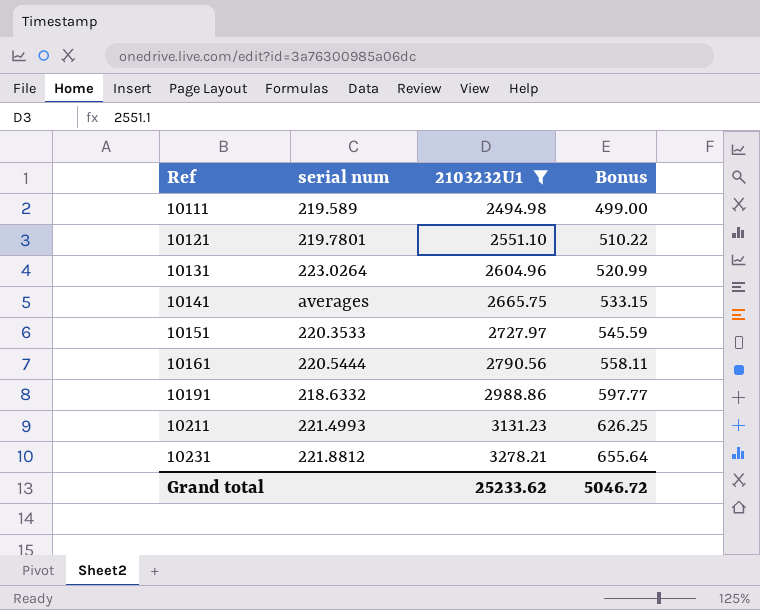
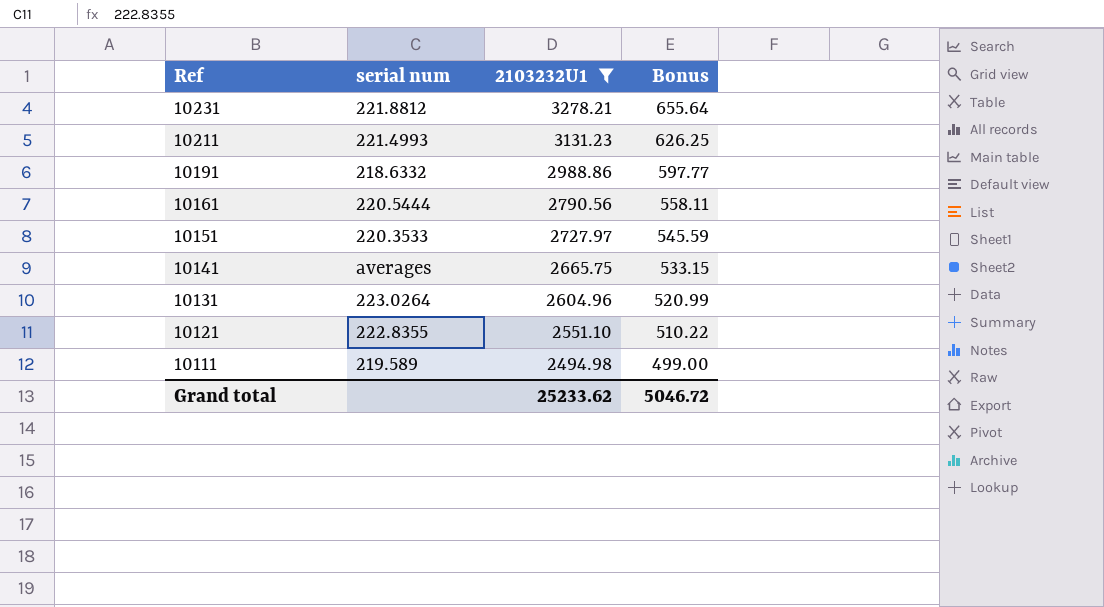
row order: Ref ascending -> Ref descending
10121 | serial num: 219.7801 -> 222.8355

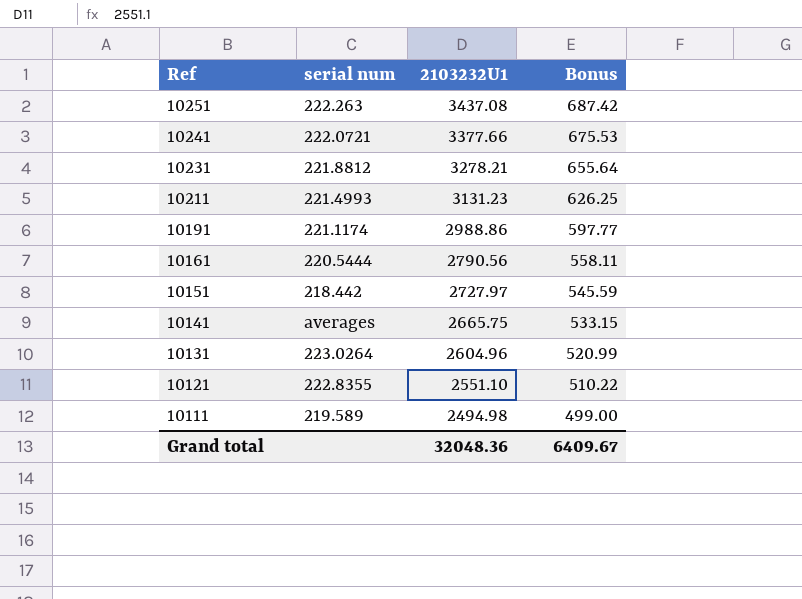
filter: 2103232U1 <= 3278.21 -> none
10191 | serial num: 218.6332 -> 221.1174
10151 | serial num: 220.3533 -> 218.442
Grand total | 2103232U1: 25233.62 -> 32048.36
Grand total | Bonus: 5046.72 -> 6409.67

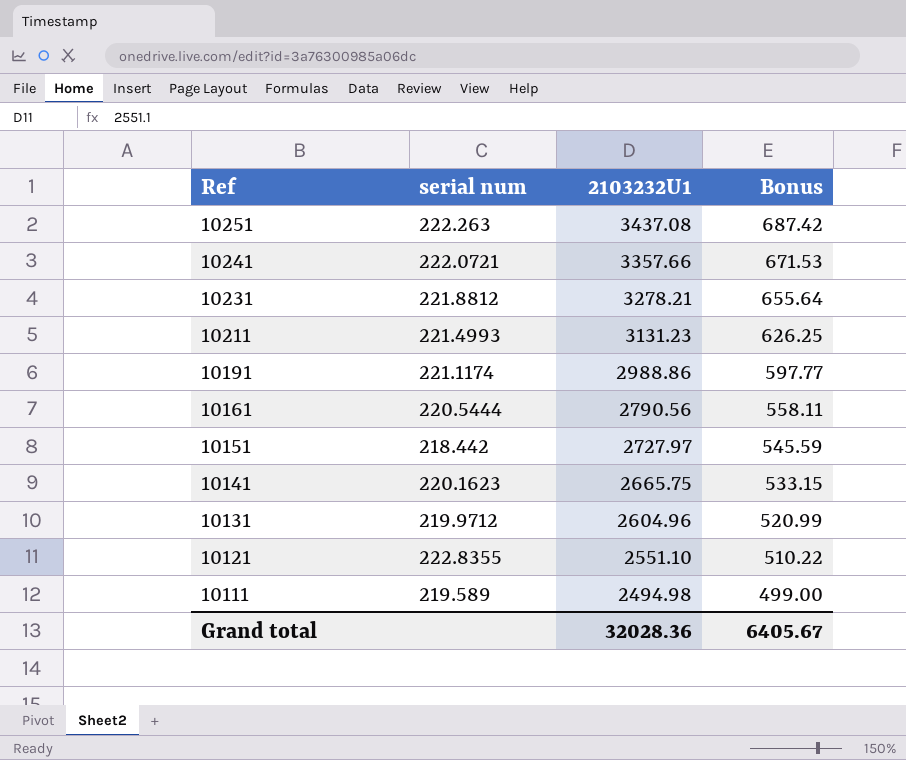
10241 | 2103232U1: 3377.66 -> 3357.66
10241 | Bonus: 675.53 -> 671.53
10141 | serial num: averages -> 220.1623
10131 | serial num: 223.0264 -> 219.9712
Grand total | 2103232U1: 32048.36 -> 32028.36
Grand total | Bonus: 6409.67 -> 6405.67

